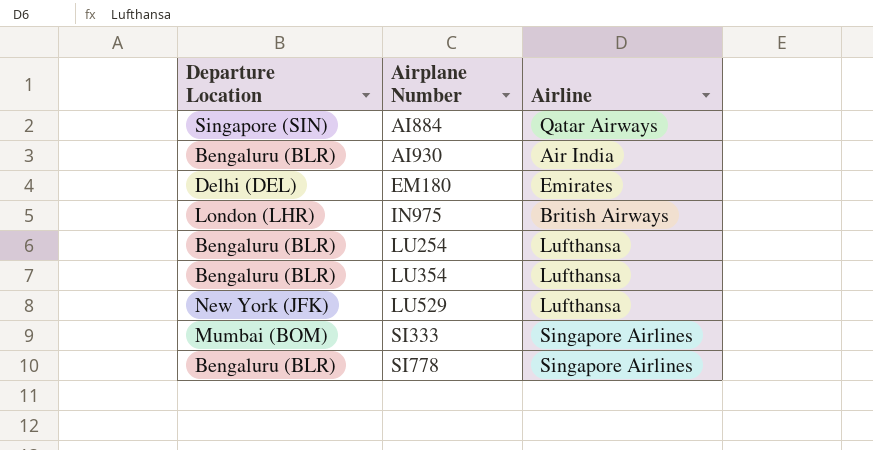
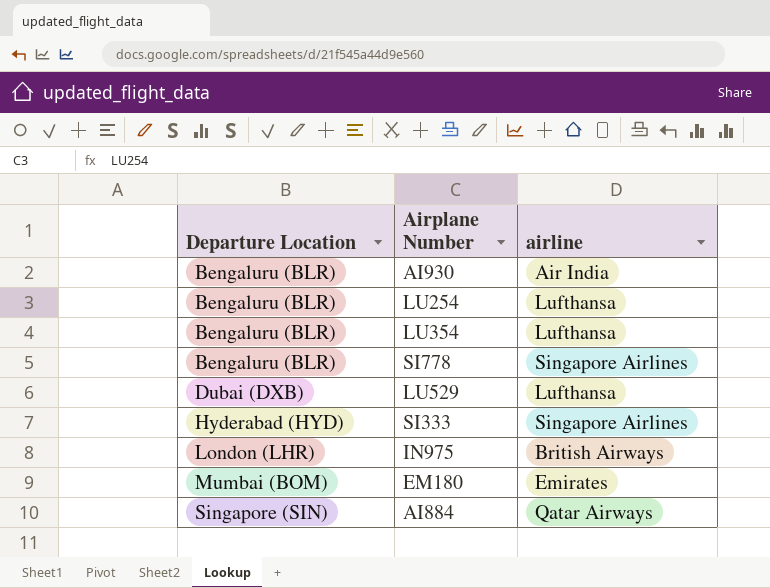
row order: Airplane Number ascending -> Departure Location ascending
column name: Airline -> airline
LU529 | Departure Location: New York (JFK) -> Dubai (DXB)
SI333 | Departure Location: Mumbai (BOM) -> Hyderabad (HYD)
EM180 | Departure Location: Delhi (DEL) -> Mumbai (BOM)

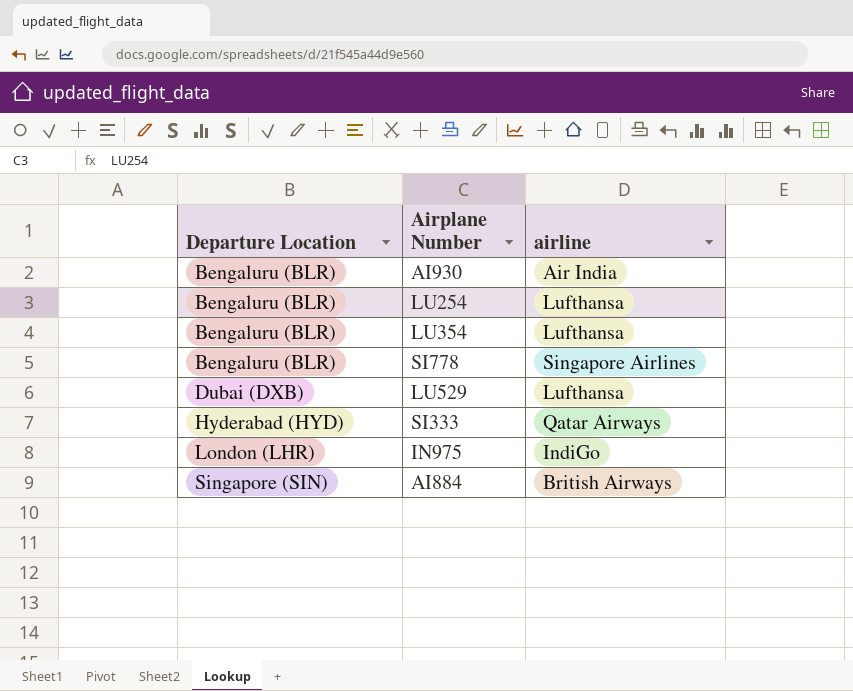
row EM180: Mumbai (BOM) | Emirates -> none
SI333 | airline: Singapore Airlines -> Qatar Airways
IN975 | airline: British Airways -> IndiGo
AI884 | airline: Qatar Airways -> British Airways

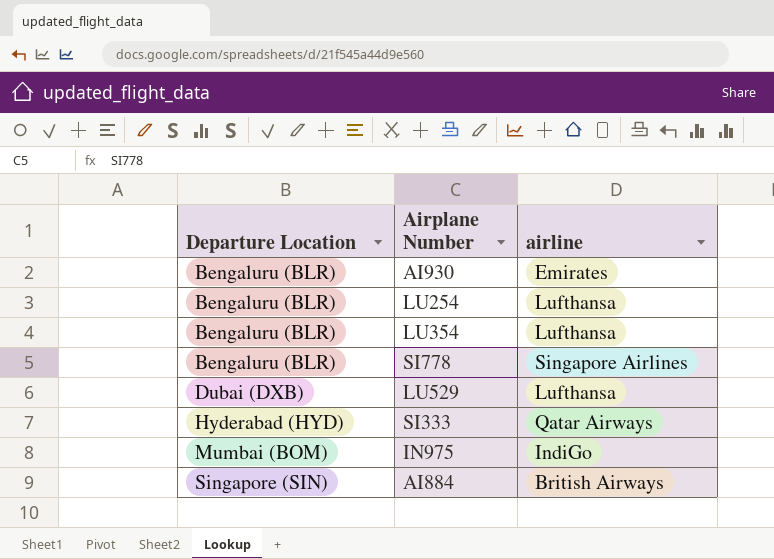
AI930 | airline: Air India -> Emirates
IN975 | Departure Location: London (LHR) -> Mumbai (BOM)

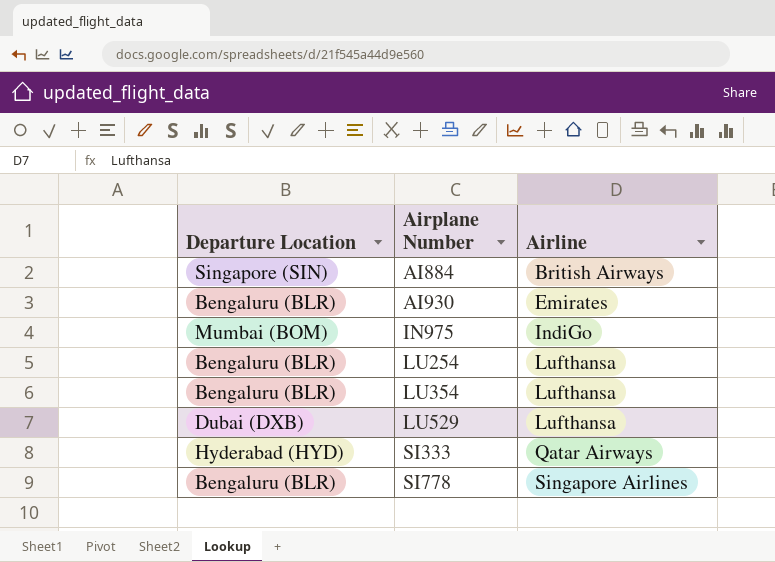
row order: Departure Location ascending -> Airplane Number ascending
column name: airline -> Airline

